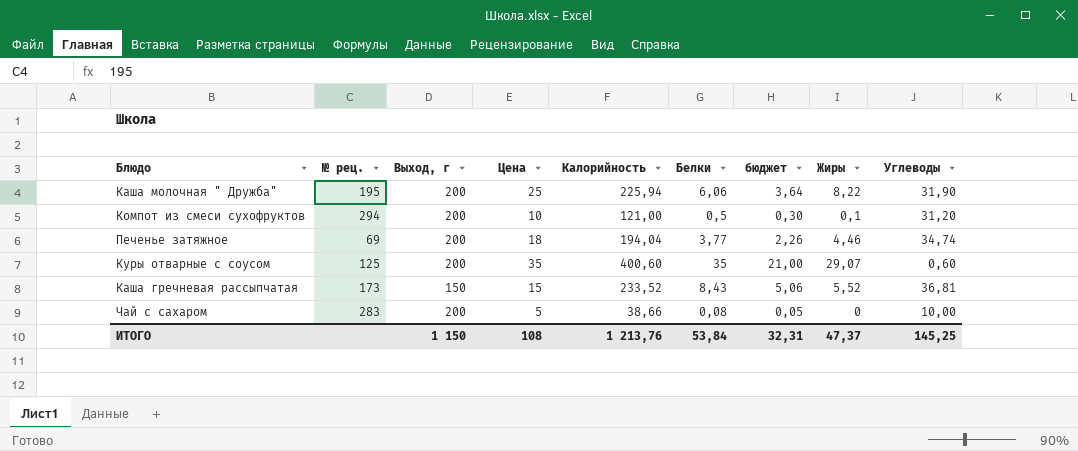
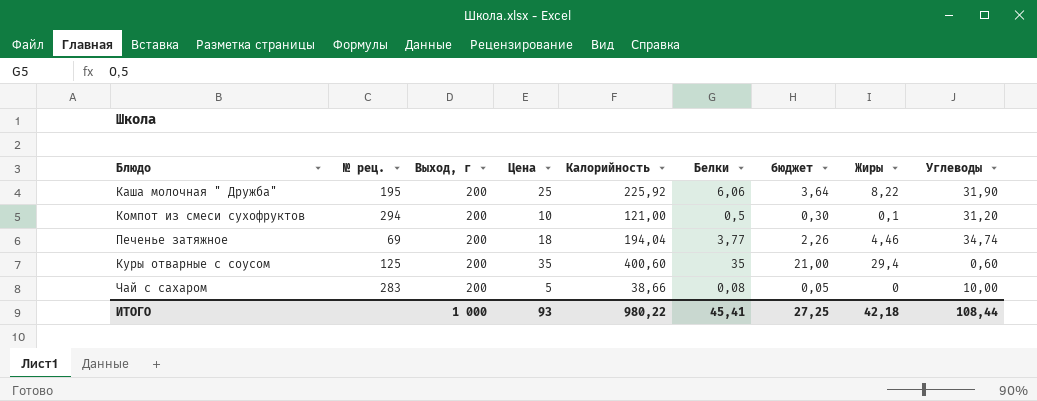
row Каша гречневая рассыпчатая: 173 | 150 | 15 | 233,52 | 8,43 | 5,06 | 5,52 | 36,81 -> none
Каша молочная " Дружба" | Калорийность: 225,94 -> 225,92
Куры отварные с соусом | Жиры: 29,07 -> 29,4
ИТОГО | Выход, г: 1 150 -> 1 000
ИТОГО | Цена: 108 -> 93
ИТОГО | Калорийность: 1 213,76 -> 980,22
ИТОГО | Белки: 53,84 -> 45,41
ИТОГО | бюджет: 32,31 -> 27,25
ИТОГО | Жиры: 47,37 -> 42,18
ИТОГО | Углеводы: 145,25 -> 108,44

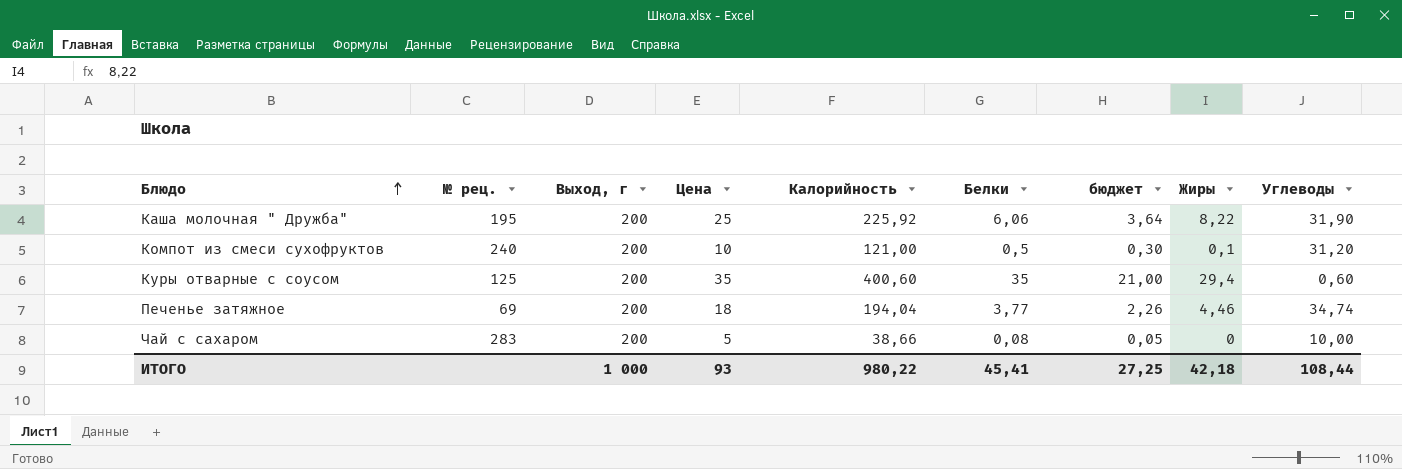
row order: none -> Блюдо ascending
Компот из смеси сухофруктов | № рец.: 294 -> 240

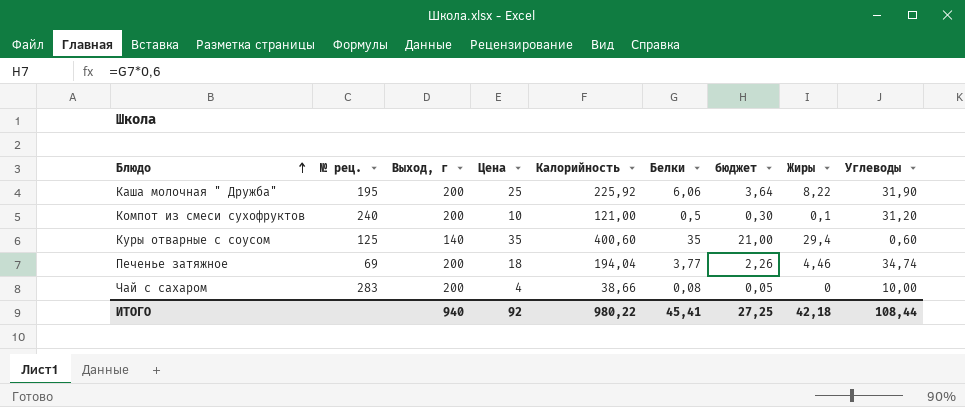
Куры отварные с соусом | Выход, г: 200 -> 140
Чай с сахаром | Цена: 5 -> 4
ИТОГО | Выход, г: 1 000 -> 940
ИТОГО | Цена: 93 -> 92

